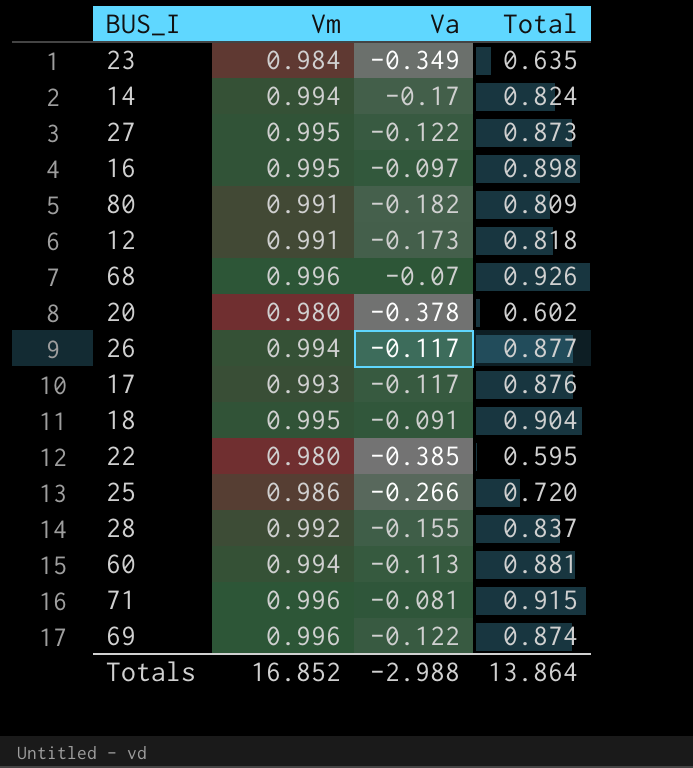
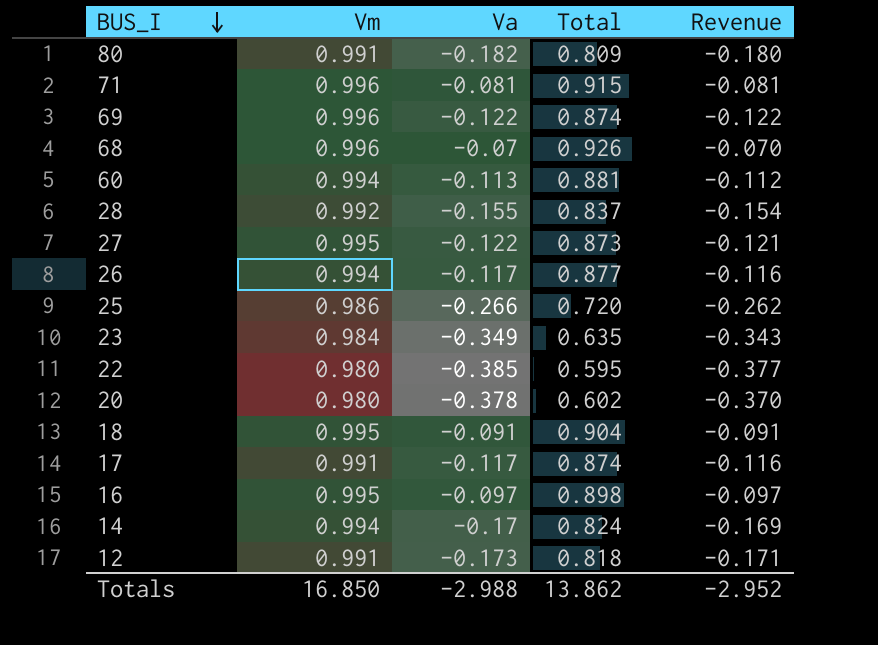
row order: none -> BUS_I descending
column Revenue | formula: none -> [Vm] * [Va]
17 | Vm: 0.993 -> 0.991
17 | Total: 0.876 -> 0.874
Totals | Vm: 16.852 -> 16.850
Totals | Total: 13.864 -> 13.862

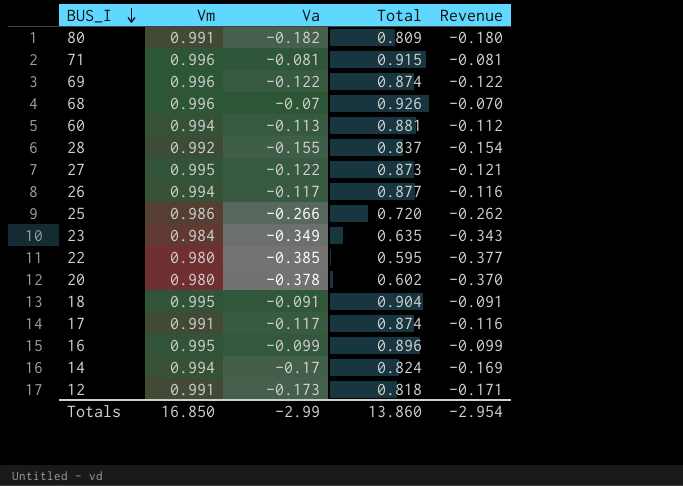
16 | Va: -0.097 -> -0.099
16 | Total: 0.898 -> 0.896
16 | Revenue: -0.097 -> -0.099
Totals | Va: -2.988 -> -2.99
Totals | Total: 13.862 -> 13.860
Totals | Revenue: -2.952 -> -2.954

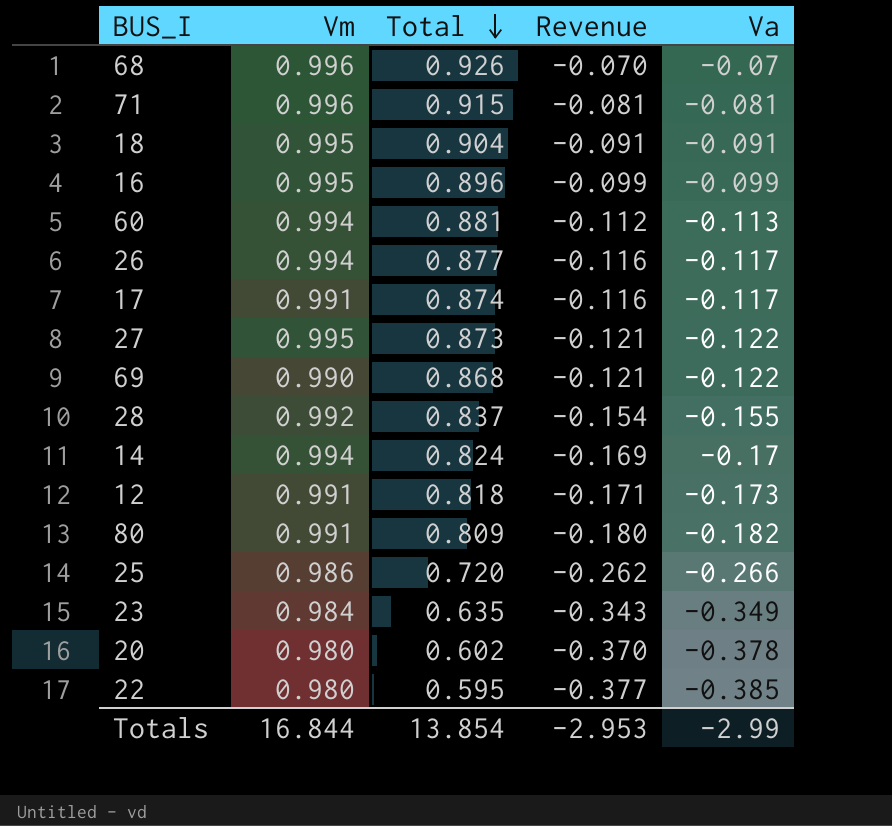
row order: BUS_I descending -> Total descending
column Va | position: 3 -> 5
69 | Vm: 0.996 -> 0.990
69 | Total: 0.874 -> 0.868
69 | Revenue: -0.122 -> -0.121
Totals | Vm: 16.850 -> 16.844
Totals | Total: 13.860 -> 13.854
Totals | Revenue: -2.954 -> -2.953

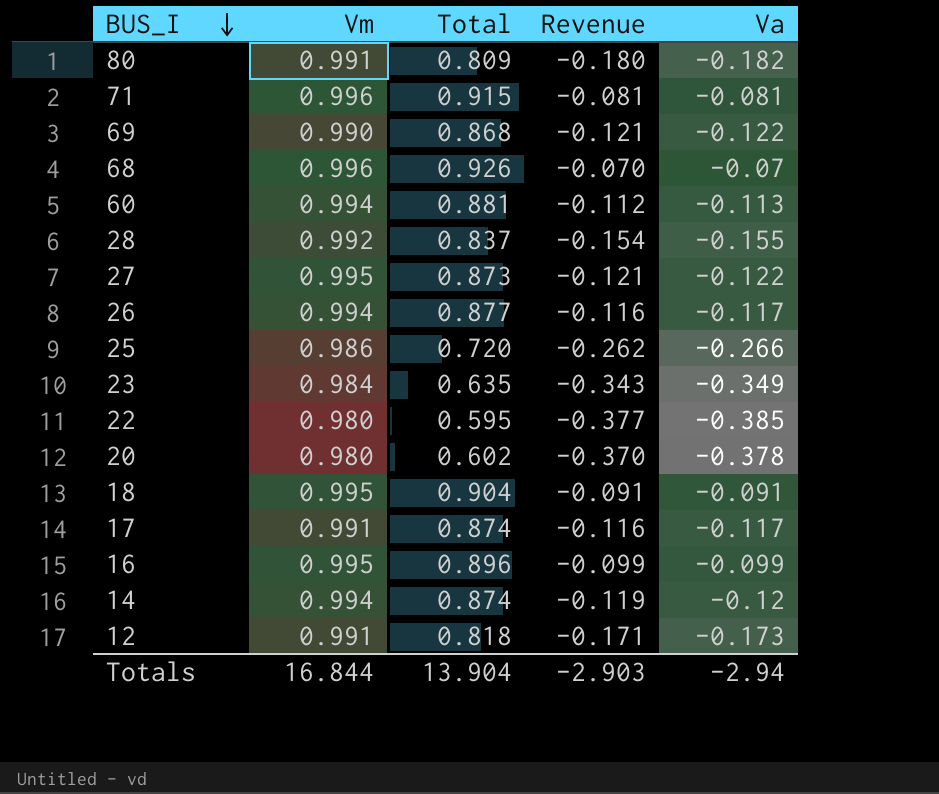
row order: Total descending -> BUS_I descending
14 | Total: 0.824 -> 0.874
14 | Revenue: -0.169 -> -0.119
14 | Va: -0.17 -> -0.12
Totals | Total: 13.854 -> 13.904
Totals | Revenue: -2.953 -> -2.903
Totals | Va: -2.99 -> -2.94

